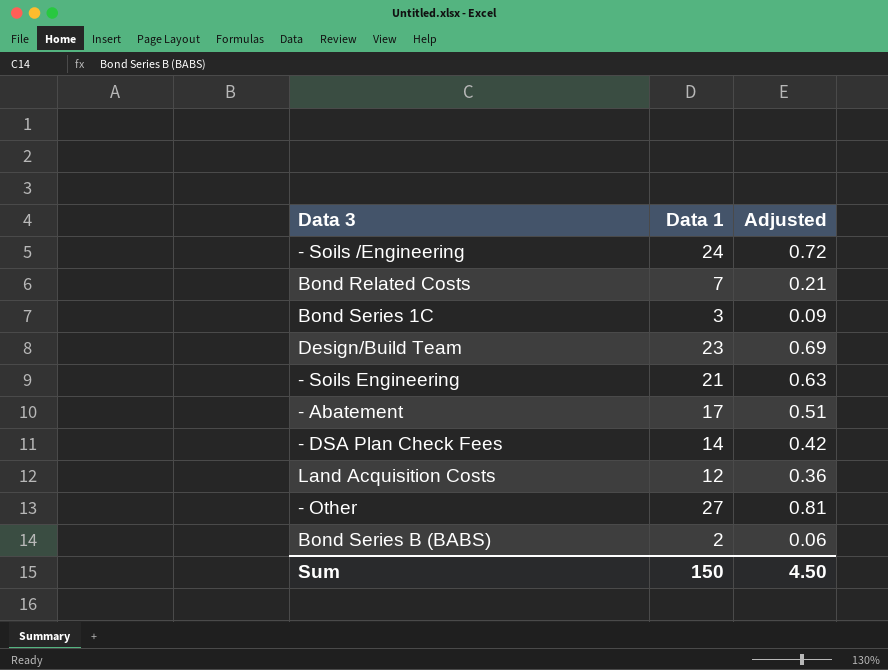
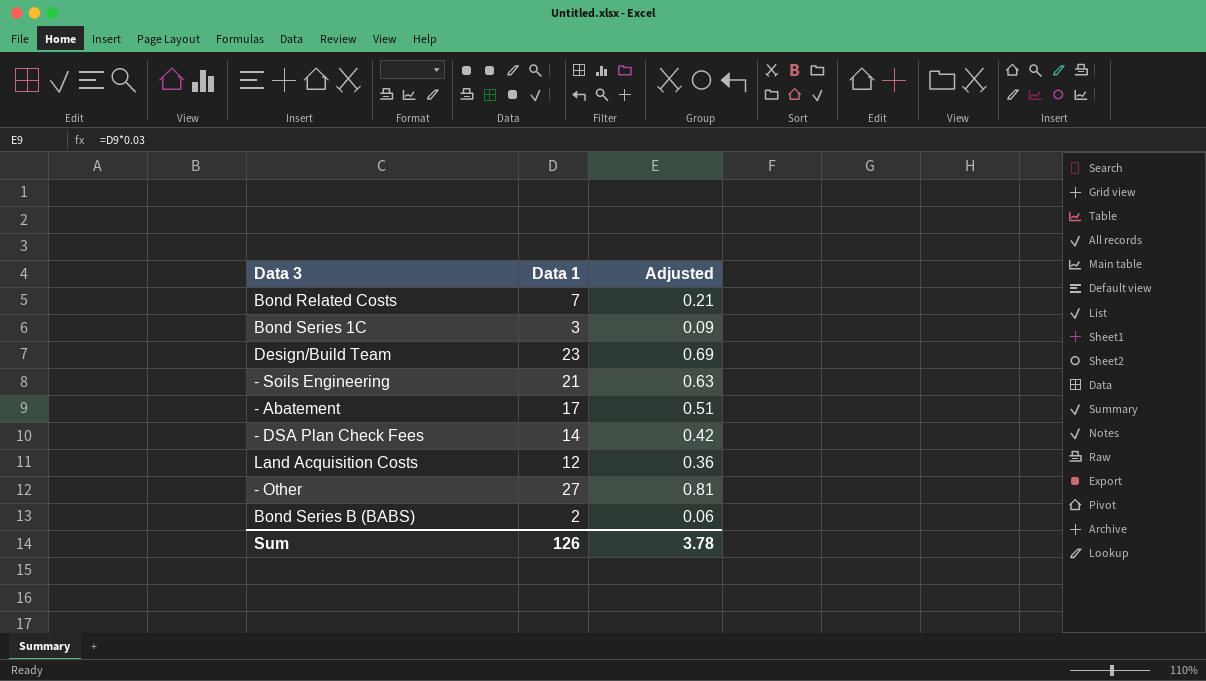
row - Soils /Engineering: 24 | 0.72 -> none
Sum | Data 1: 150 -> 126
Sum | Adjusted: 4.50 -> 3.78

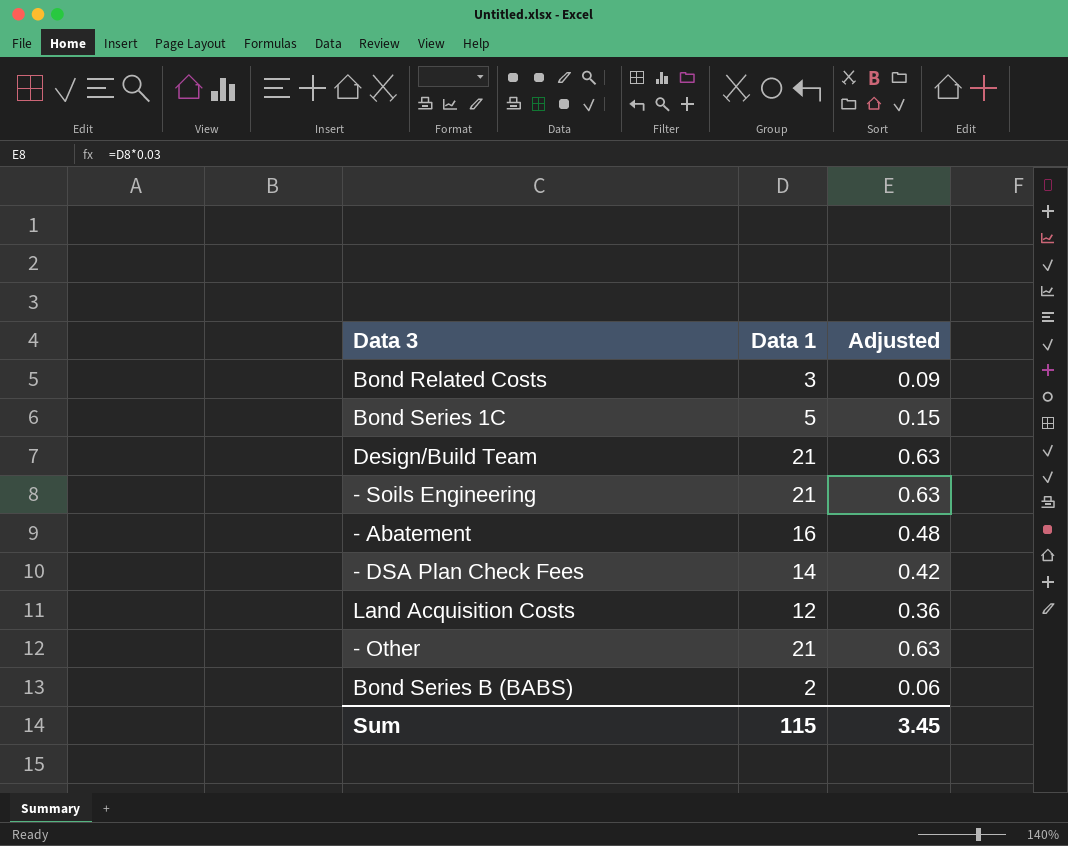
Bond Related Costs | Data 1: 7 -> 3
Bond Related Costs | Adjusted: 0.21 -> 0.09
Bond Series 1C | Data 1: 3 -> 5
Bond Series 1C | Adjusted: 0.09 -> 0.15
Design/Build Team | Data 1: 23 -> 21
Design/Build Team | Adjusted: 0.69 -> 0.63
- Abatement | Data 1: 17 -> 16
- Abatement | Adjusted: 0.51 -> 0.48
- Other | Data 1: 27 -> 21
- Other | Adjusted: 0.81 -> 0.63
Sum | Data 1: 126 -> 115
Sum | Adjusted: 3.78 -> 3.45

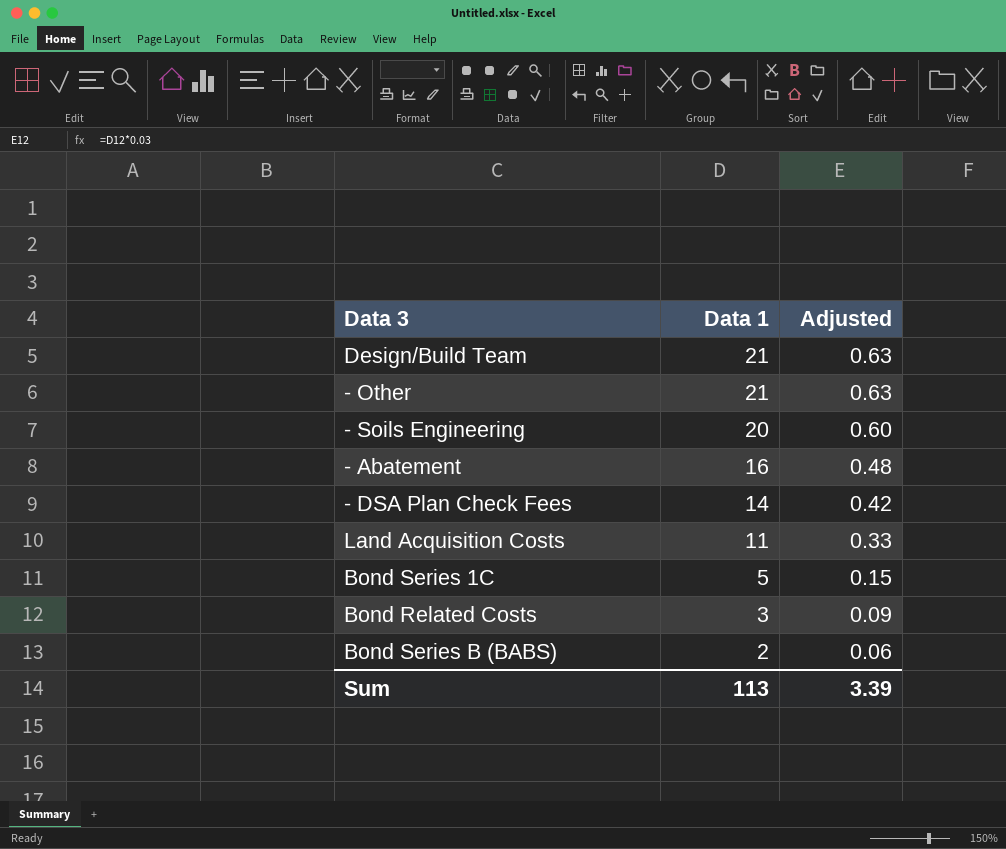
row order: none -> Data 1 descending
- Soils Engineering | Data 1: 21 -> 20
- Soils Engineering | Adjusted: 0.63 -> 0.60
Land Acquisition Costs | Data 1: 12 -> 11
Land Acquisition Costs | Adjusted: 0.36 -> 0.33
Sum | Data 1: 115 -> 113
Sum | Adjusted: 3.45 -> 3.39

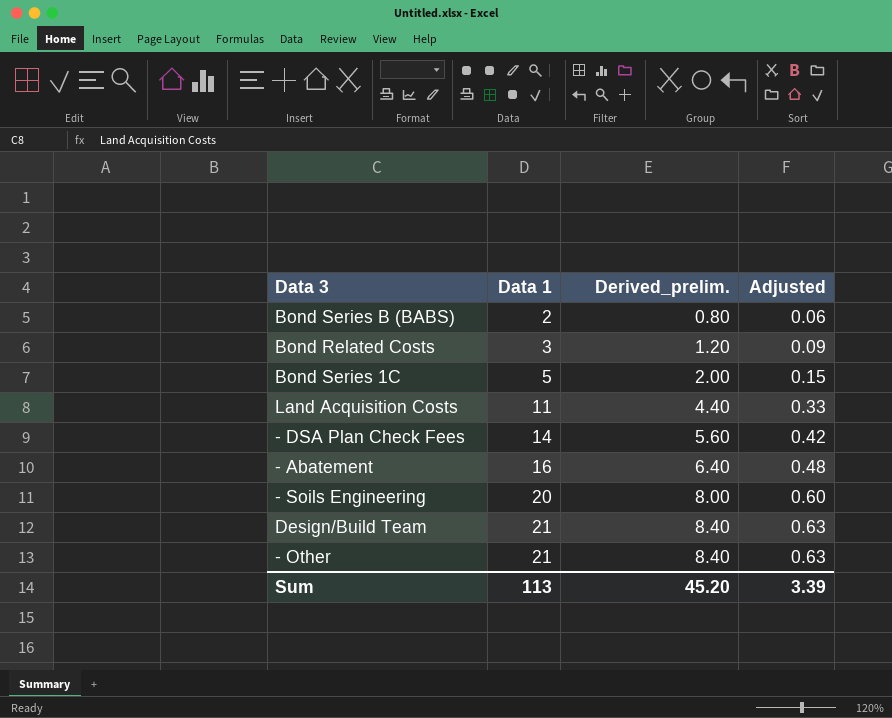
row order: Data 1 descending -> Data 1 ascending
column Derived_prelim. | formula: none -> [Data 1] * 0.4

